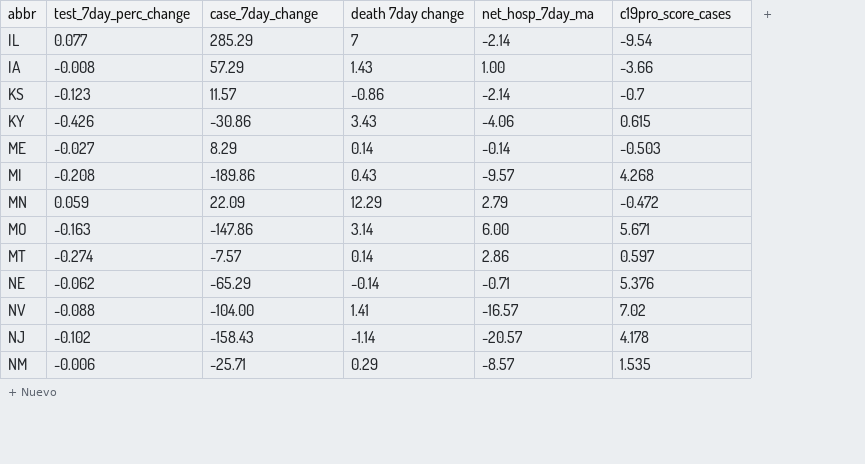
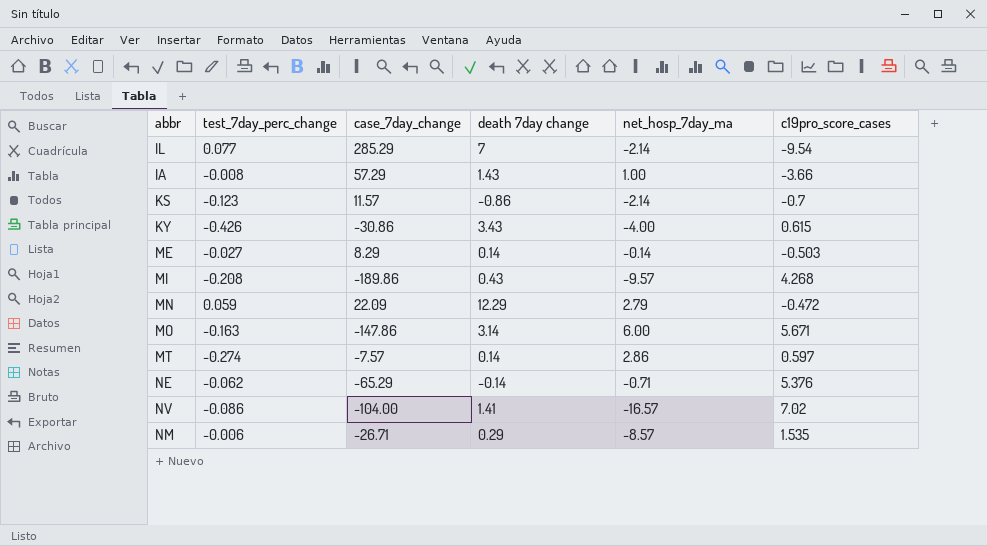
row NJ: -0.102 | -158.43 | -1.14 | -20.57 | 4.178 -> none
KY | net_hosp_7day_ma: -4.06 -> -4.00
NV | test_7day_perc_change: -0.088 -> -0.086
NM | case_7day_change: -25.71 -> -26.71

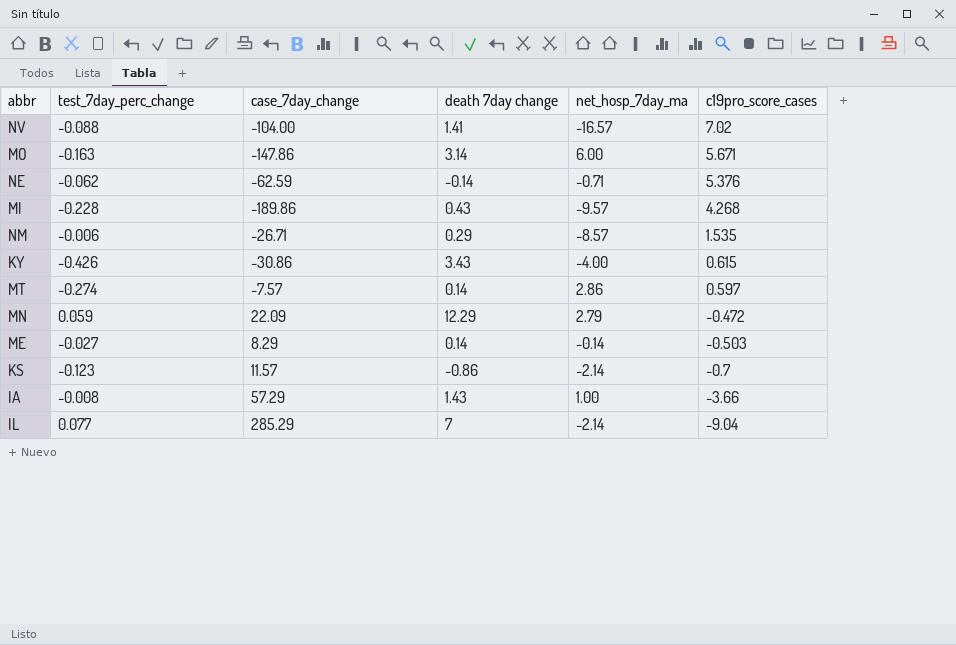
row order: none -> c19pro_score_cases descending
NV | test_7day_perc_change: -0.086 -> -0.088
NE | case_7day_change: -65.29 -> -62.59
MI | test_7day_perc_change: -0.208 -> -0.228
IL | c19pro_score_cases: -9.54 -> -9.04

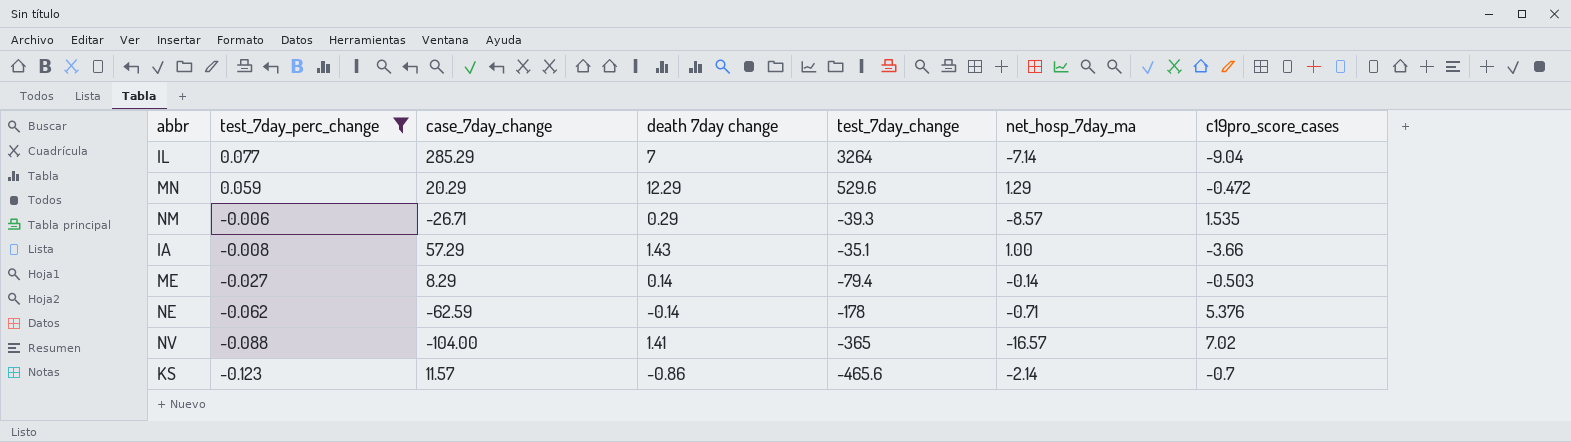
filter: none -> test_7day_perc_change >= -0.123
row order: c19pro_score_cases descending -> test_7day_perc_change descending
column test_7day_change | position: none -> 5
IL | net_hosp_7day_ma: -2.14 -> -7.14
MN | case_7day_change: 22.09 -> 20.29
MN | net_hosp_7day_ma: 2.79 -> 1.29

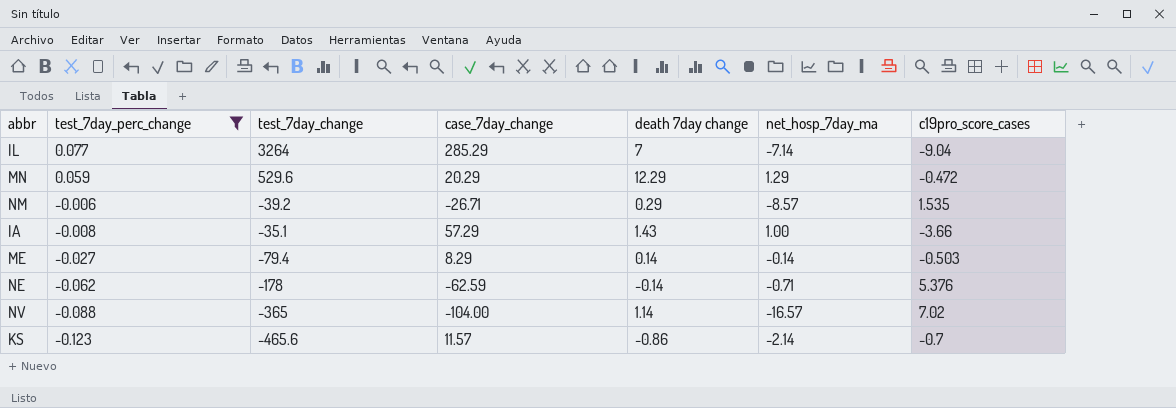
column test_7day_change | position: 5 -> 3
NM | test_7day_change: -39.3 -> -39.2
NV | death 7day change: 1.41 -> 1.14

